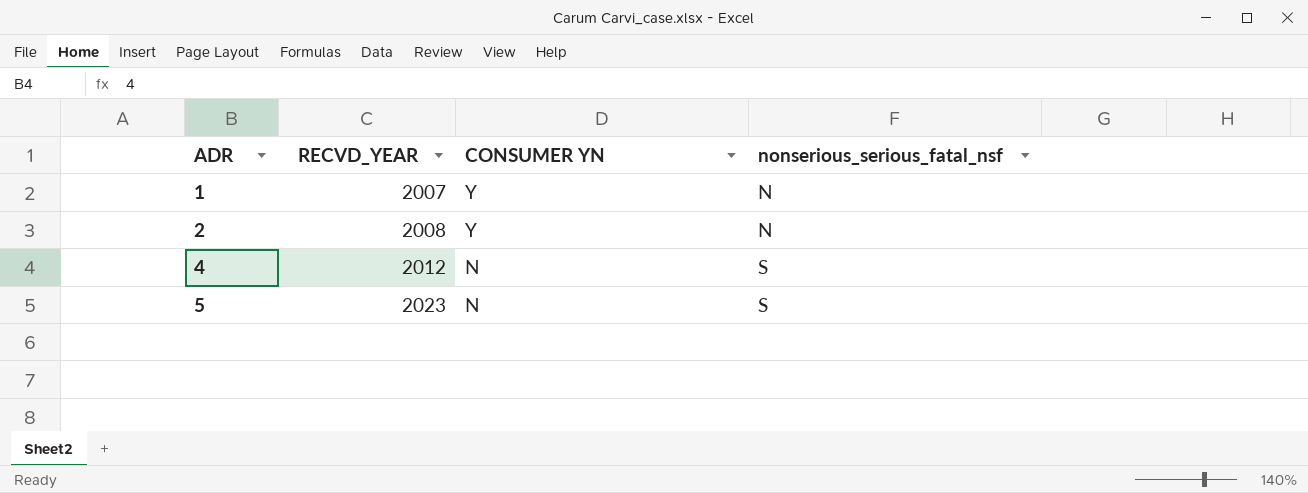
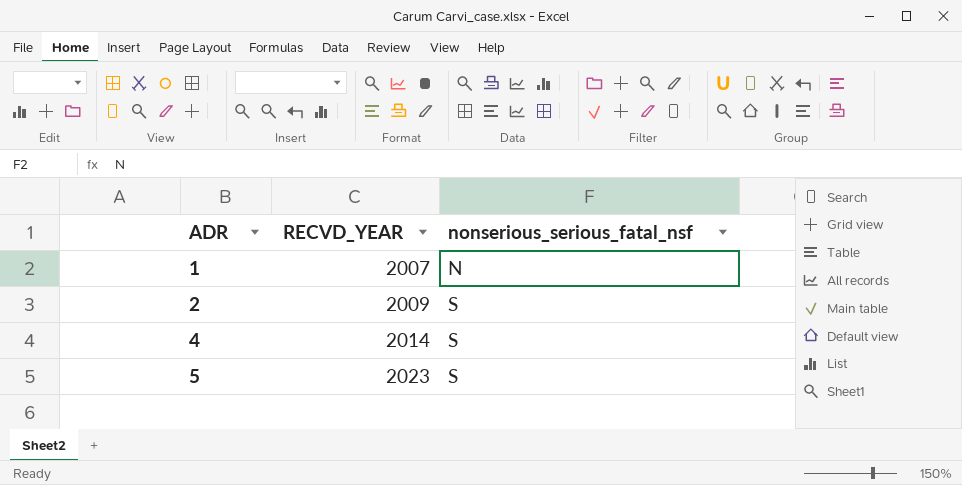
column CONSUMER YN | position: 3 -> none
2 | RECVD_YEAR: 2008 -> 2009
2 | nonserious_serious_fatal_nsf: N -> S
4 | RECVD_YEAR: 2012 -> 2014

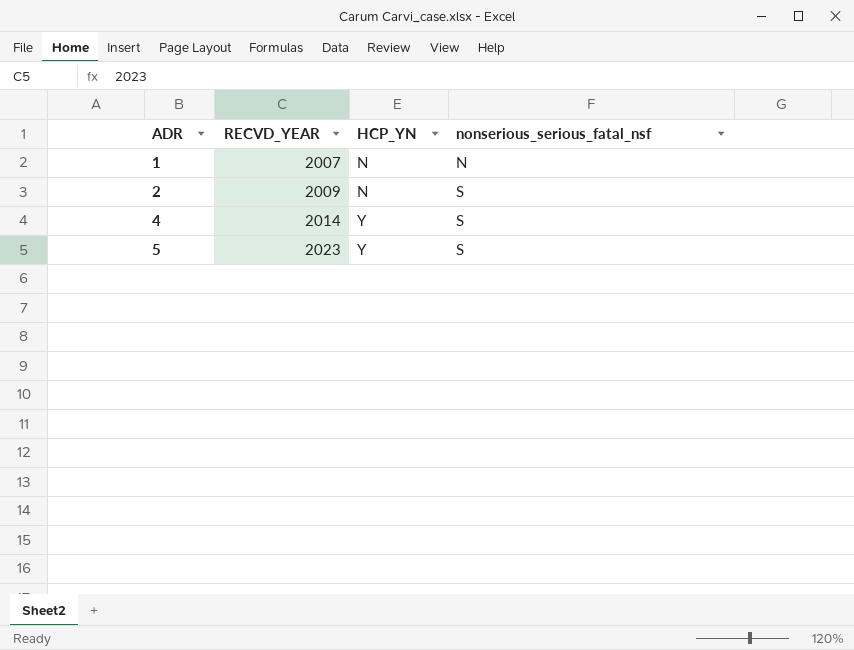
column HCP_YN | position: none -> 3

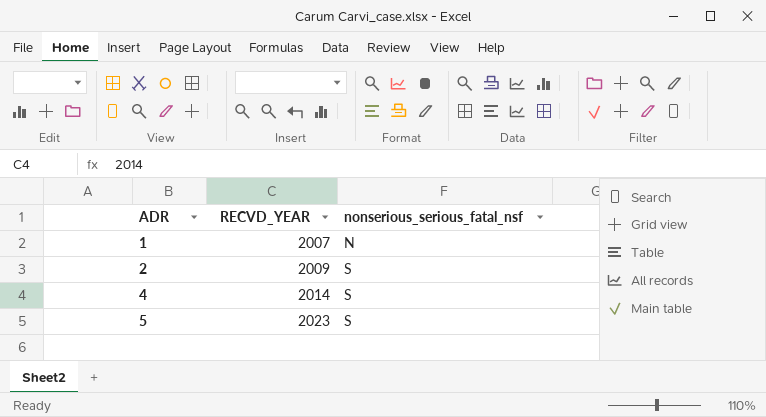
column HCP_YN | position: 3 -> none

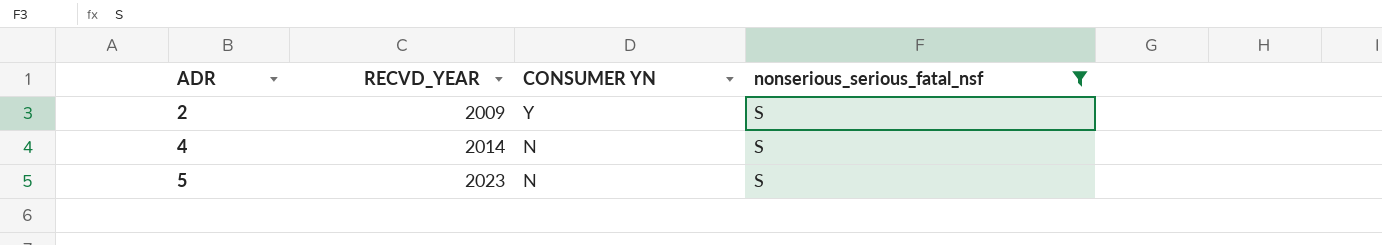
filter: none -> nonserious_serious_fatal_nsf = S
column CONSUMER YN | position: none -> 3

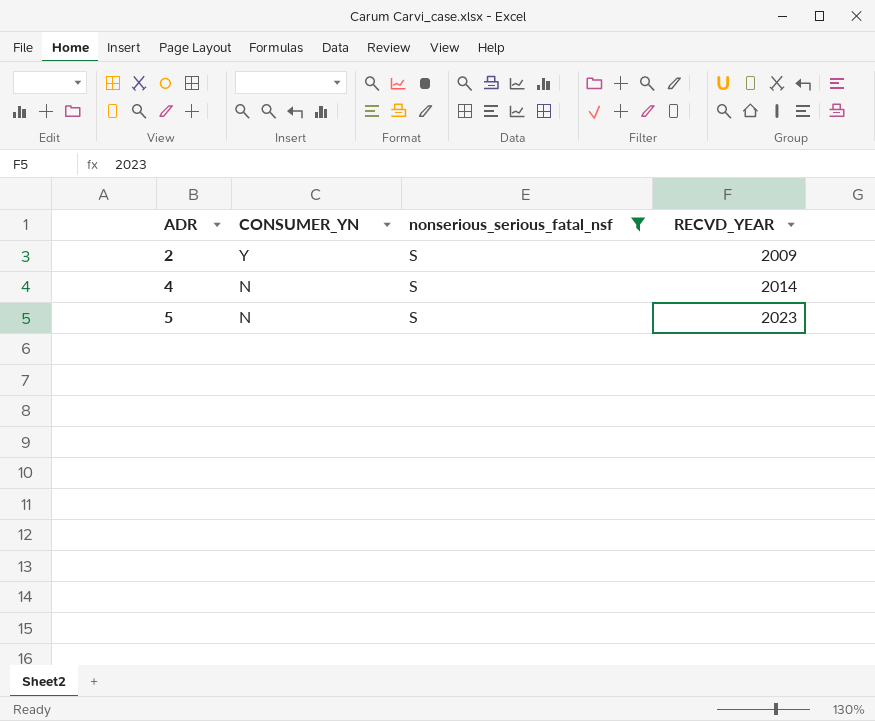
column name: CONSUMER YN -> CONSUMER_YN
column RECVD_YEAR | position: 2 -> 4

